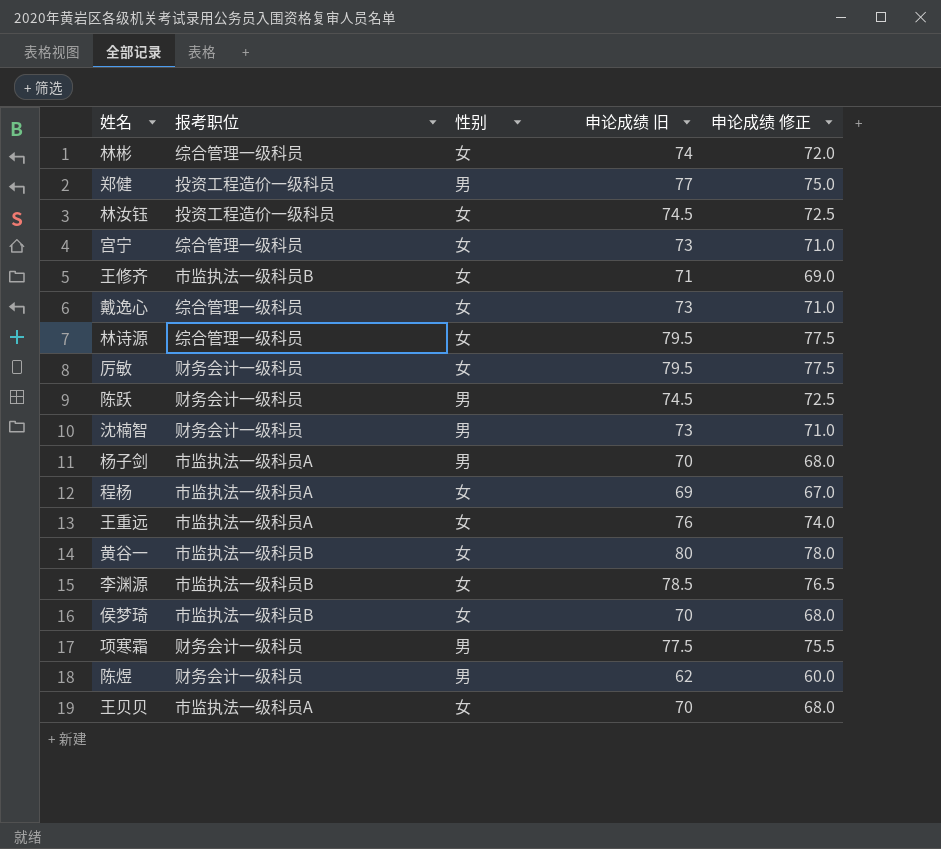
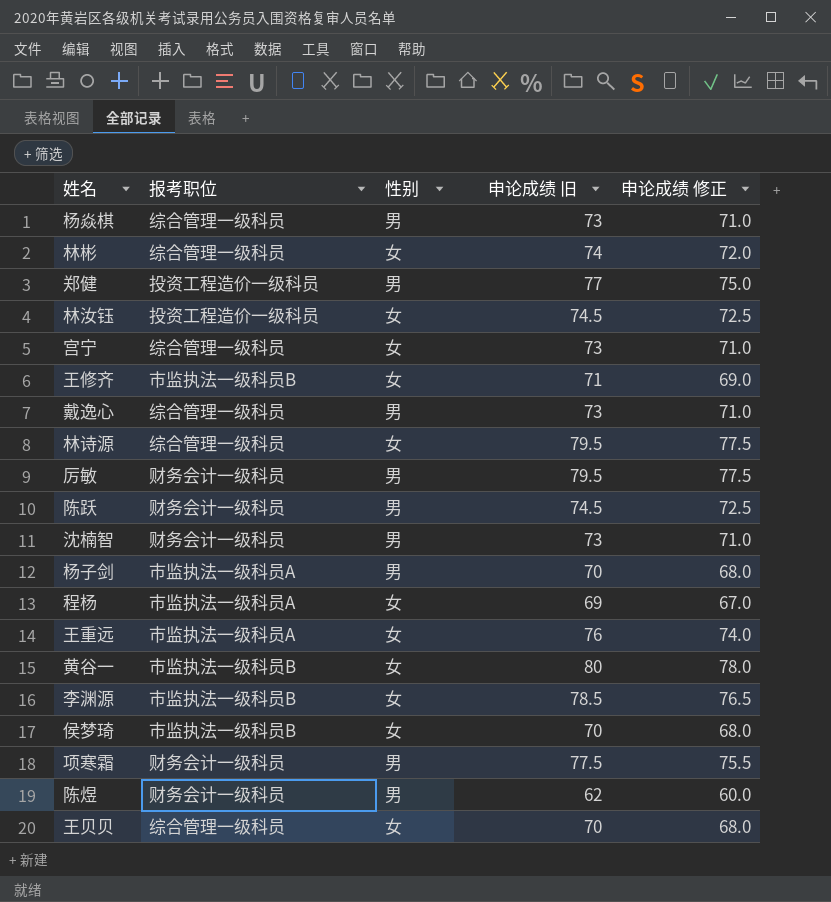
row 杨焱棋: none -> 综合管理一级科员 | 男 | 73 | 71.0
戴逸心 | 性别: 女 -> 男
厉敏 | 性别: 女 -> 男
王贝贝 | 报考职位: 市监执法一级科员A -> 综合管理一级科员

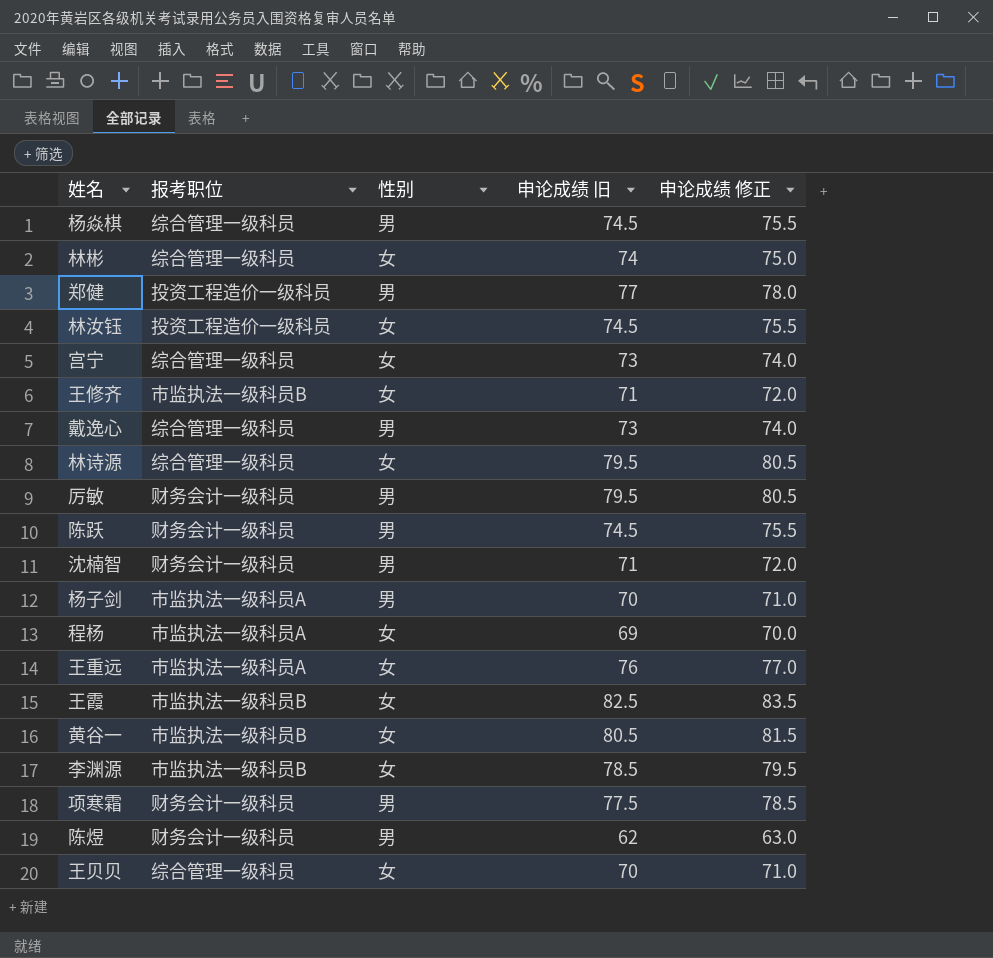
column 申论成绩 修正 | formula: [申论成绩 旧] - 2 -> [申论成绩 旧] + 1
row 侯梦琦: 市监执法一级科员B | 女 | 70 | 68.0 -> none
杨焱棋 | 申论成绩 旧: 73 -> 74.5
沈楠智 | 申论成绩 旧: 73 -> 71
row 王霞: none -> 市监执法一级科员B | 女 | 82.5 | 83.5
黄谷一 | 申论成绩 旧: 80 -> 80.5

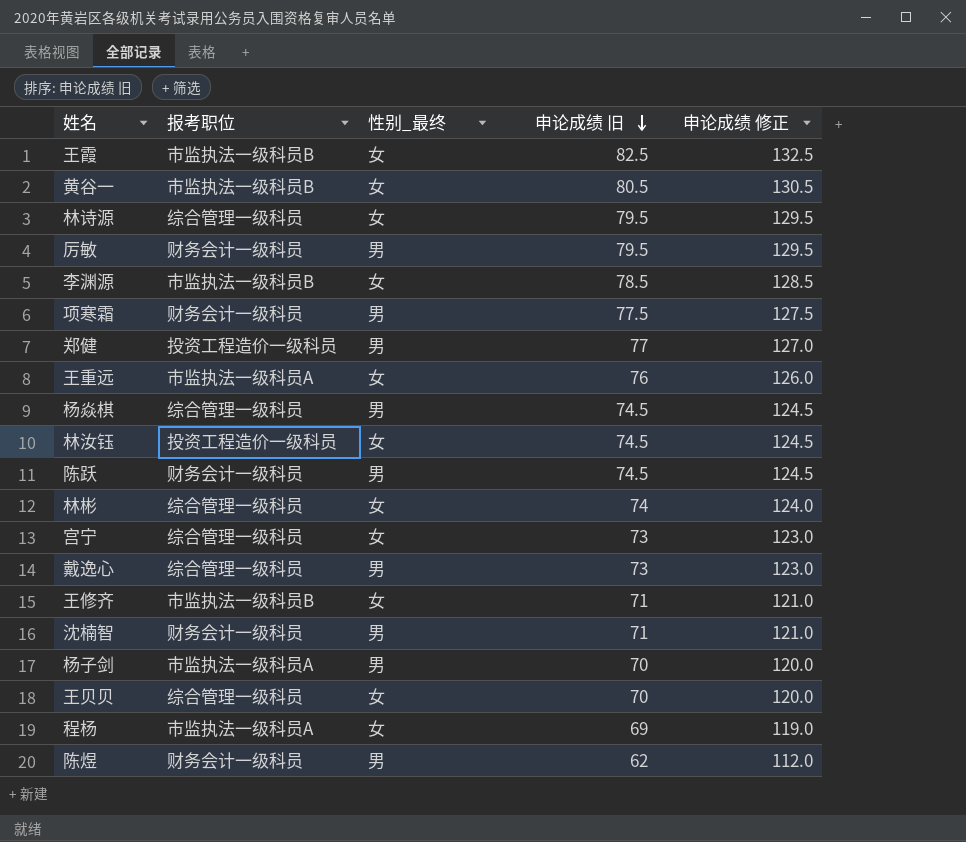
row order: none -> 申论成绩 旧 descending
column name: 性别 -> 性别_最终
column 申论成绩 修正 | formula: [申论成绩 旧] + 1 -> [申论成绩 旧] + 50

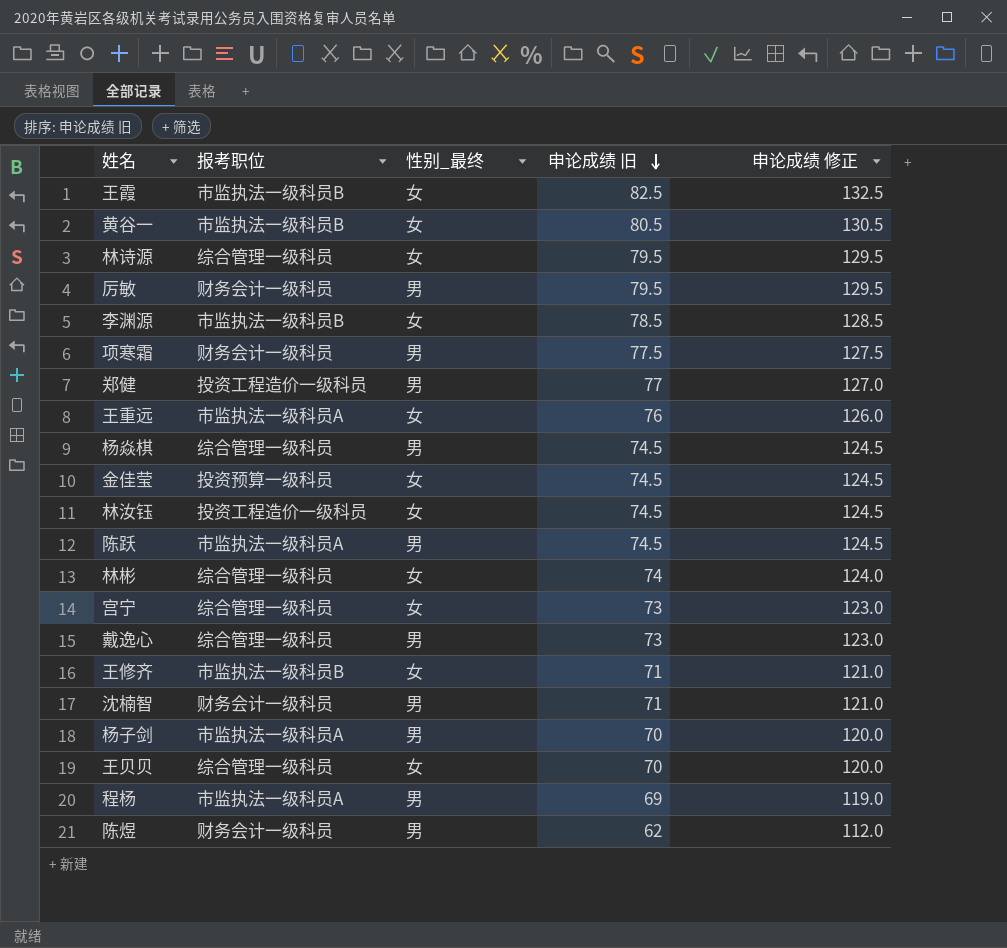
row 金佳莹: none -> 投资预算一级科员 | 女 | 74.5 | 124.5
陈跃 | 报考职位: 财务会计一级科员 -> 市监执法一级科员A
程杨 | 性别_最终: 女 -> 男

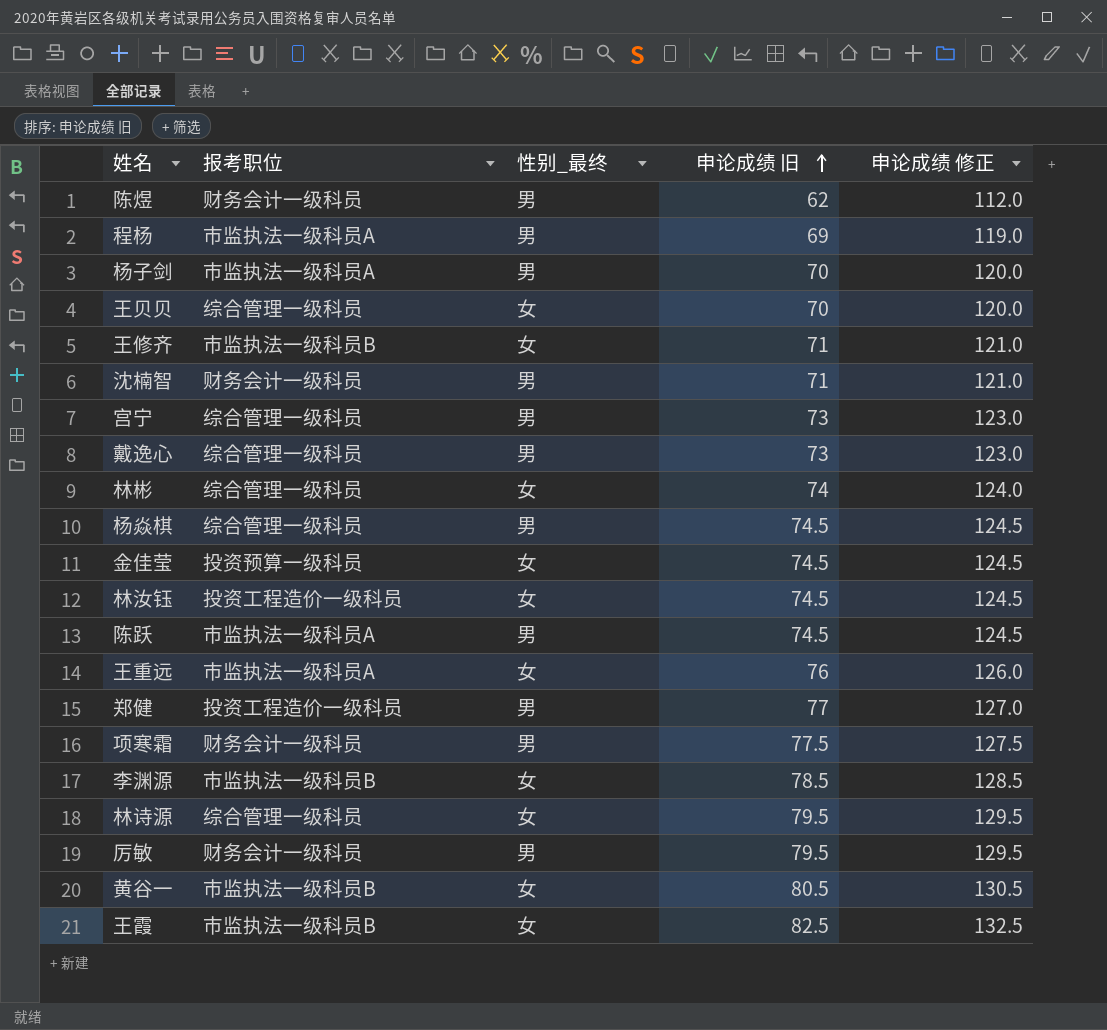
row order: 申论成绩 旧 descending -> 申论成绩 旧 ascending
宫宁 | 性别_最终: 女 -> 男

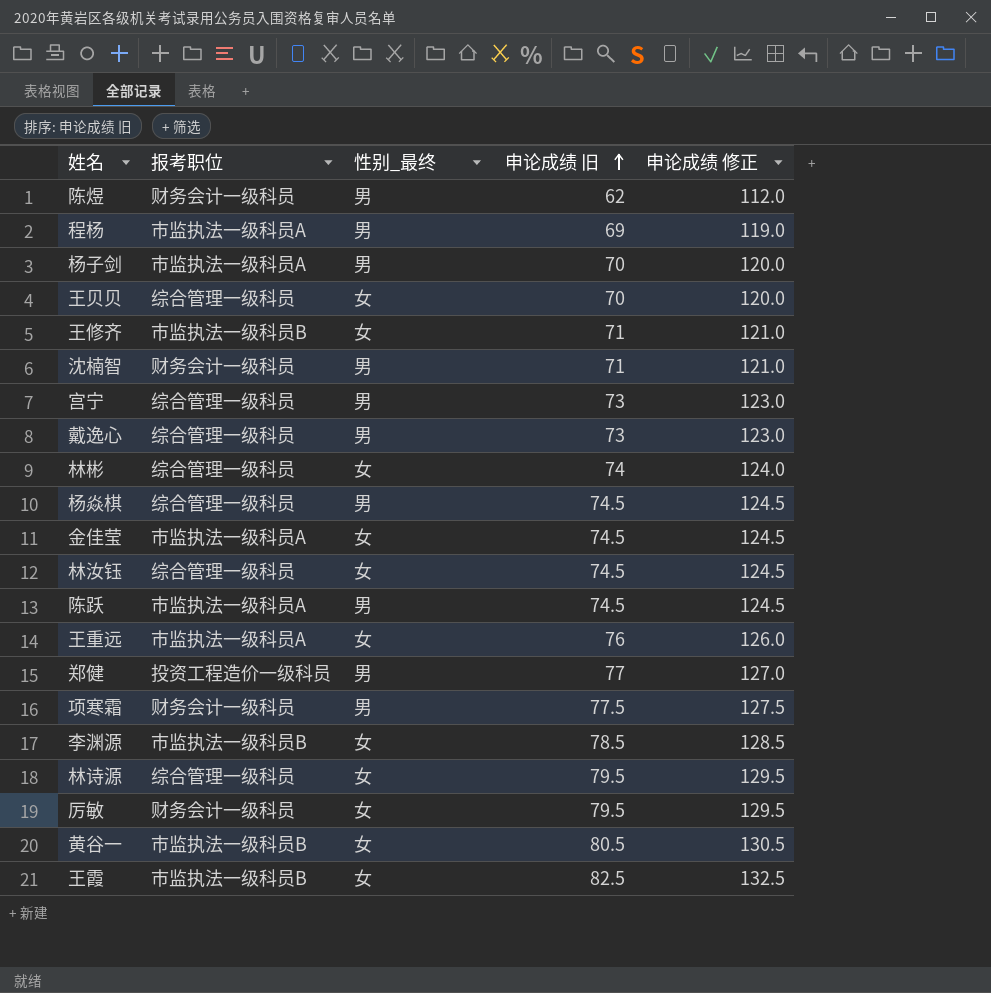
金佳莹 | 报考职位: 投资预算一级科员 -> 市监执法一级科员A
林汝钰 | 报考职位: 投资工程造价一级科员 -> 综合管理一级科员
厉敏 | 性别_最终: 男 -> 女

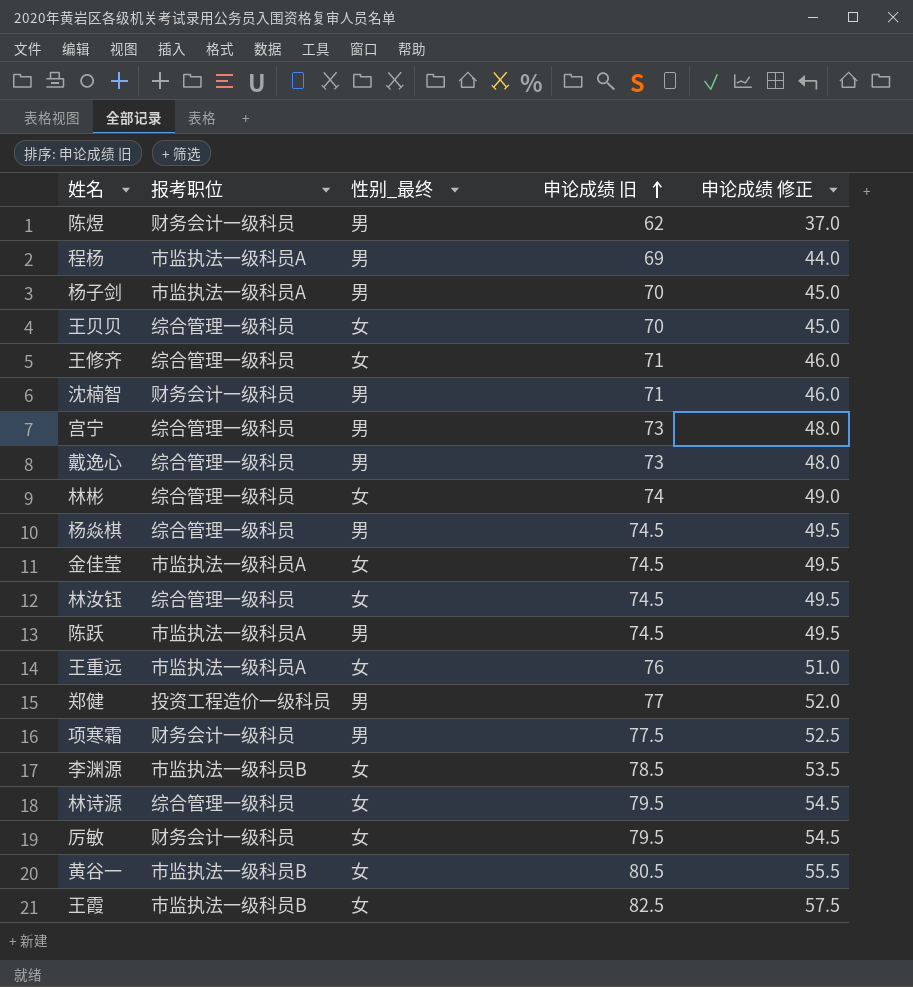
column 申论成绩 修正 | formula: [申论成绩 旧] + 50 -> [申论成绩 旧] - 25
王修齐 | 报考职位: 市监执法一级科员B -> 综合管理一级科员

